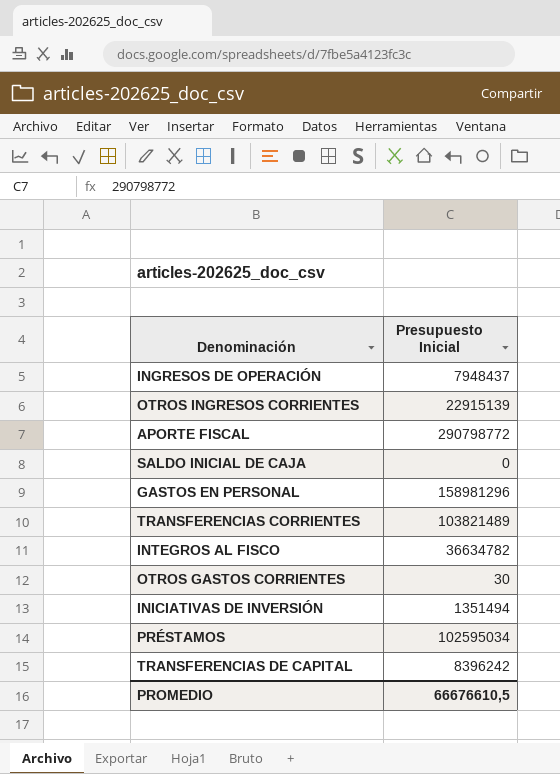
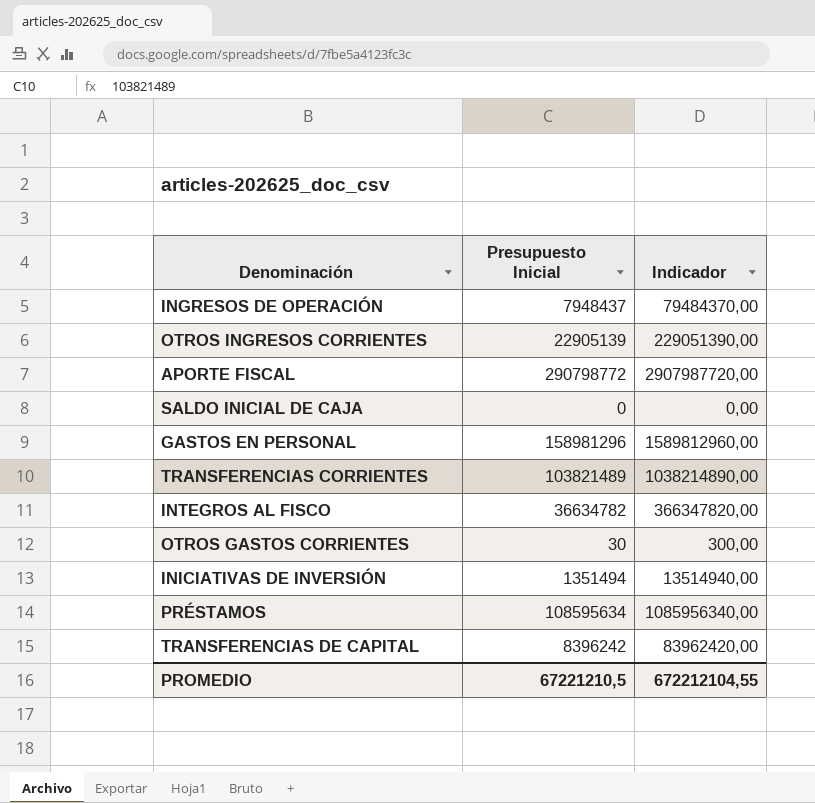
column Indicador | formula: none -> [Presupuesto Inicial] * 10
OTROS INGRESOS CORRIENTES | Presupuesto Inicial: 22915139 -> 22905139
PRÉSTAMOS | Presupuesto Inicial: 102595034 -> 108595634
PROMEDIO | Presupuesto Inicial: 66676610,5 -> 67221210,5

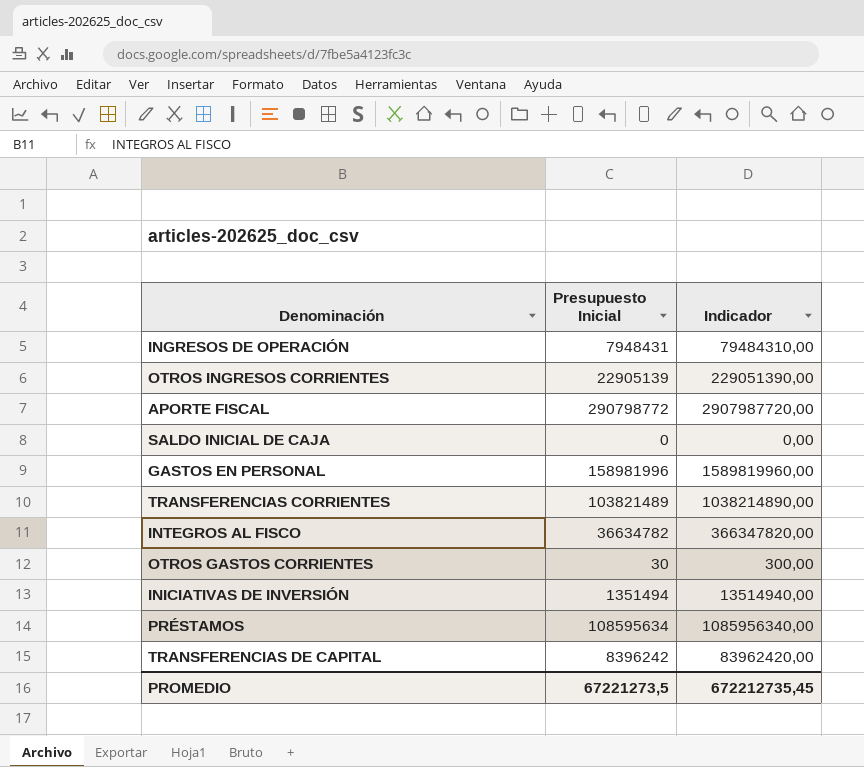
INGRESOS DE OPERACIÓN | Presupuesto Inicial: 7948437 -> 7948431
INGRESOS DE OPERACIÓN | Indicador: 79484370,00 -> 79484310,00
GASTOS EN PERSONAL | Presupuesto Inicial: 158981296 -> 158981996
GASTOS EN PERSONAL | Indicador: 1589812960,00 -> 1589819960,00
PROMEDIO | Presupuesto Inicial: 67221210,5 -> 67221273,5
PROMEDIO | Indicador: 672212104,55 -> 672212735,45

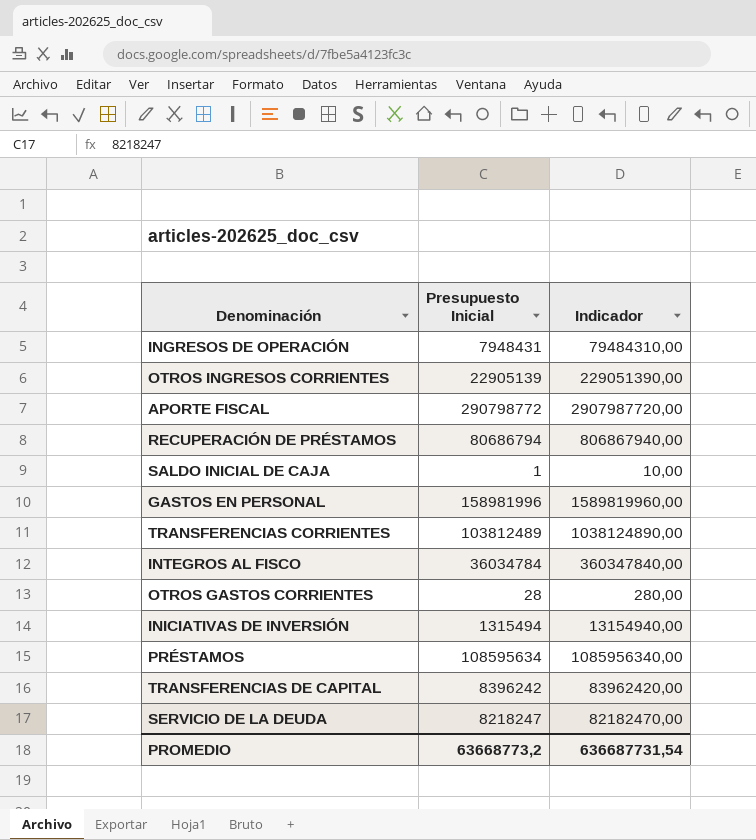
row RECUPERACIÓN DE PRÉSTAMOS: none -> 80686794 | 806867940,00
SALDO INICIAL DE CAJA | Presupuesto Inicial: 0 -> 1
SALDO INICIAL DE CAJA | Indicador: 0,00 -> 10,00
TRANSFERENCIAS CORRIENTES | Presupuesto Inicial: 103821489 -> 103812489
TRANSFERENCIAS CORRIENTES | Indicador: 1038214890,00 -> 1038124890,00
INTEGROS AL FISCO | Presupuesto Inicial: 36634782 -> 36034784
INTEGROS AL FISCO | Indicador: 366347820,00 -> 360347840,00
OTROS GASTOS CORRIENTES | Presupuesto Inicial: 30 -> 28
OTROS GASTOS CORRIENTES | Indicador: 300,00 -> 280,00
INICIATIVAS DE INVERSIÓN | Presupuesto Inicial: 1351494 -> 1315494
INICIATIVAS DE INVERSIÓN | Indicador: 13514940,00 -> 13154940,00
row SERVICIO DE LA DEUDA: none -> 8218247 | 82182470,00
PROMEDIO | Presupuesto Inicial: 67221273,5 -> 63668773,2
PROMEDIO | Indicador: 672212735,45 -> 636687731,54

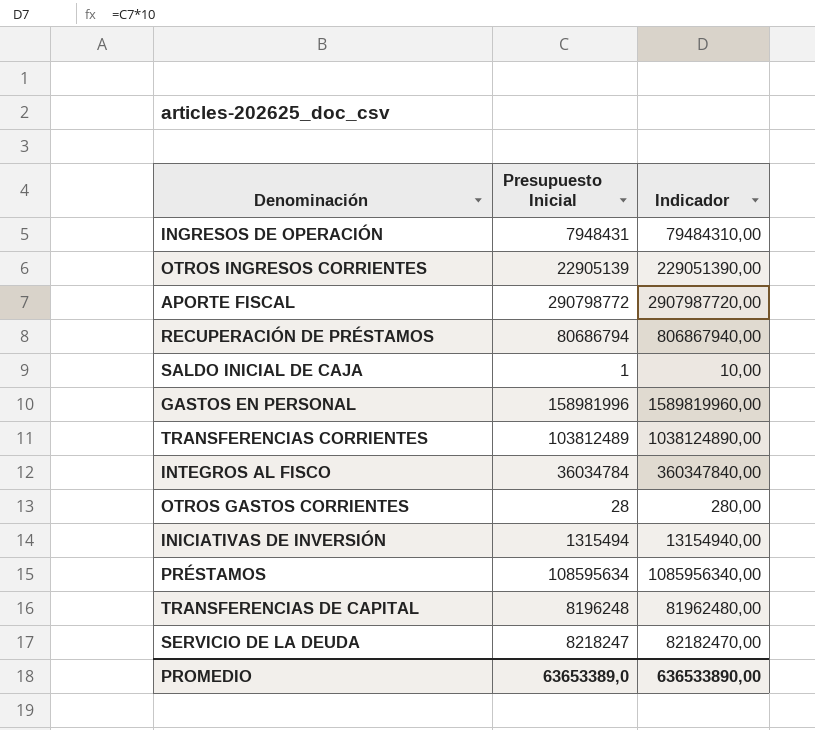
TRANSFERENCIAS DE CAPITAL | Presupuesto Inicial: 8396242 -> 8196248
TRANSFERENCIAS DE CAPITAL | Indicador: 83962420,00 -> 81962480,00
PROMEDIO | Presupuesto Inicial: 63668773,2 -> 63653389,0
PROMEDIO | Indicador: 636687731,54 -> 636533890,00

